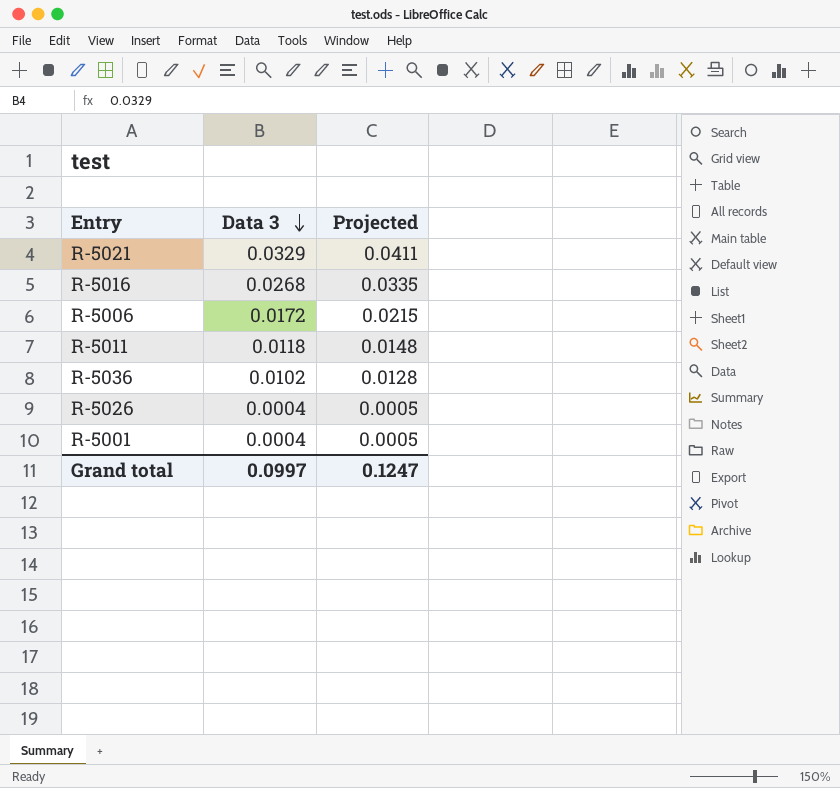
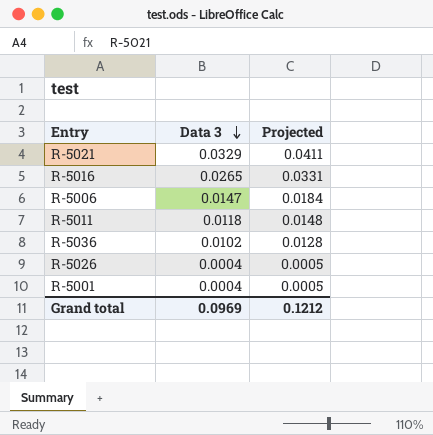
R-5016 | Data 3: 0.0268 -> 0.0265
R-5016 | Projected: 0.0335 -> 0.0331
R-5006 | Data 3: 0.0172 -> 0.0147
R-5006 | Projected: 0.0215 -> 0.0184
Grand total | Data 3: 0.0997 -> 0.0969
Grand total | Projected: 0.1247 -> 0.1212

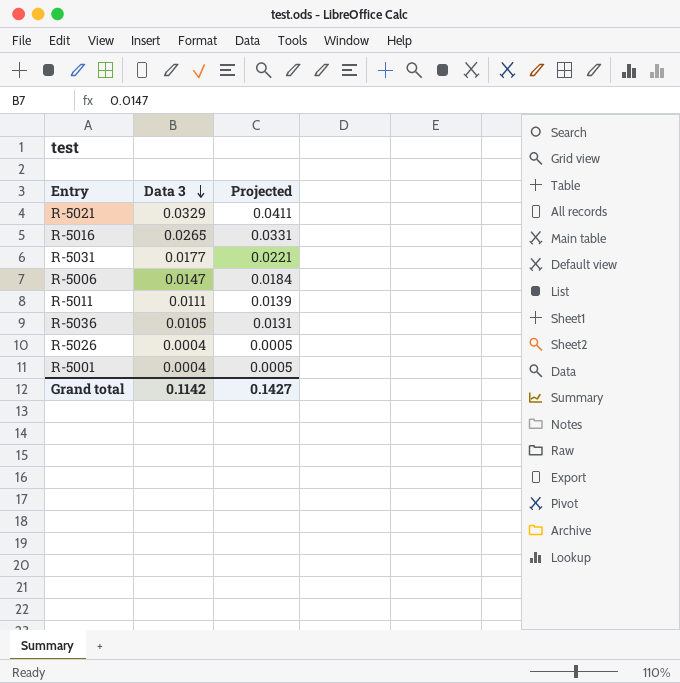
row R-5031: none -> 0.0177 | 0.0221
R-5011 | Data 3: 0.0118 -> 0.0111
R-5011 | Projected: 0.0148 -> 0.0139
R-5036 | Data 3: 0.0102 -> 0.0105
R-5036 | Projected: 0.0128 -> 0.0131
Grand total | Data 3: 0.0969 -> 0.1142
Grand total | Projected: 0.1212 -> 0.1427

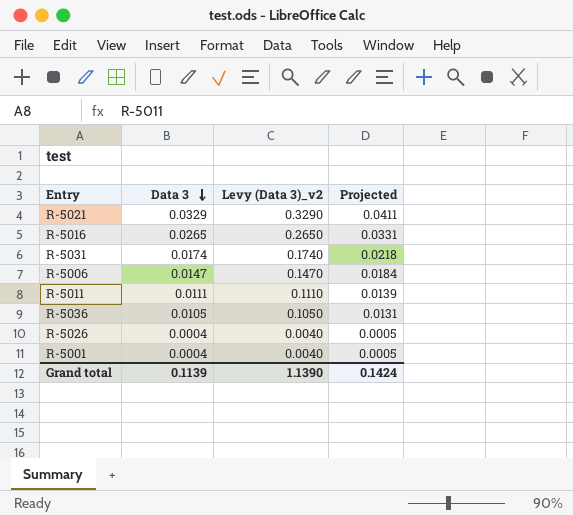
column Levy (Data 3)_v2 | formula: none -> [Data 3] * 10
R-5031 | Data 3: 0.0177 -> 0.0174
R-5031 | Projected: 0.0221 -> 0.0218
Grand total | Data 3: 0.1142 -> 0.1139
Grand total | Projected: 0.1427 -> 0.1424

